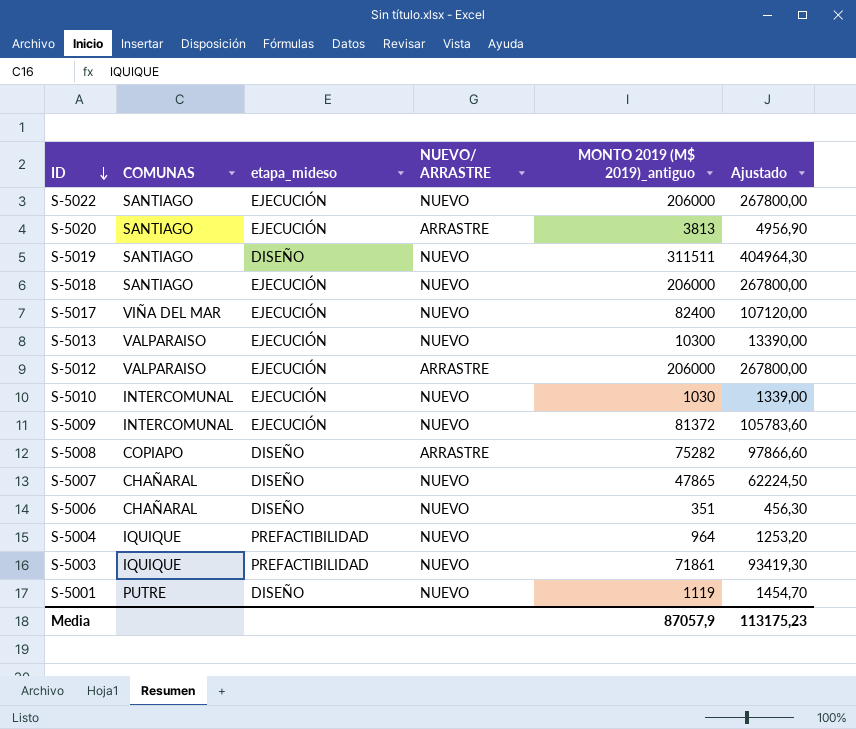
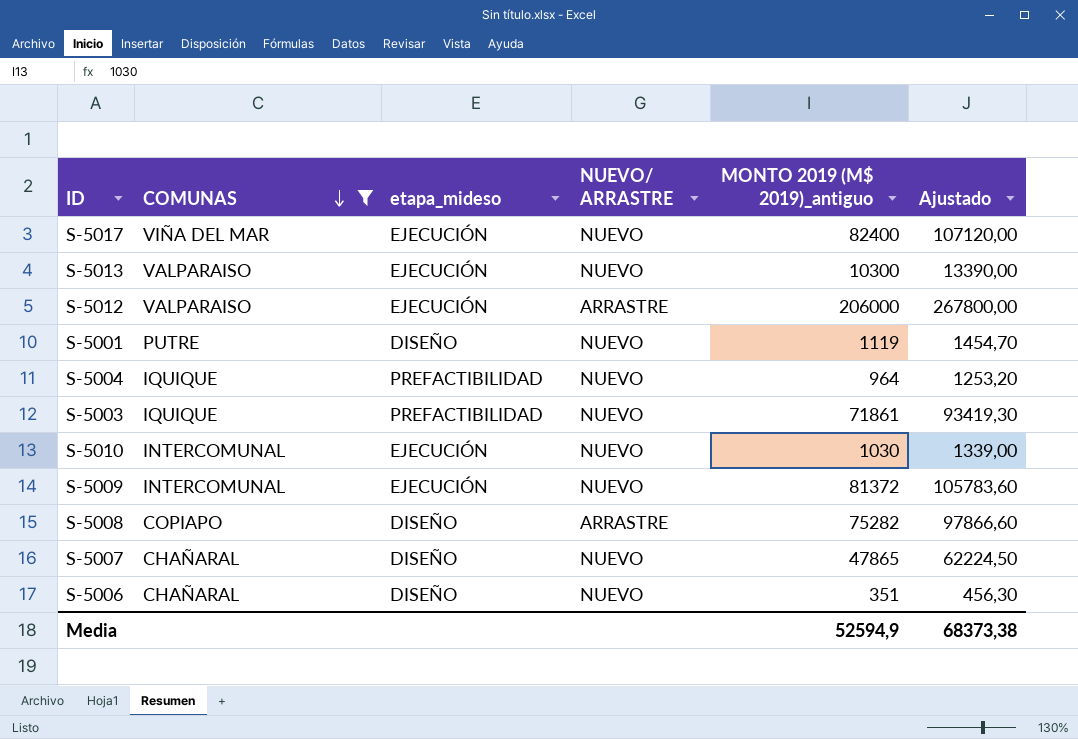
filter: none -> COMUNAS != SANTIAGO
row order: ID descending -> COMUNAS descending
Media | MONTO 2019 (M$ 2019)_antiguo: 87057,9 -> 52594,9
Media | Ajustado: 113175,23 -> 68373,38

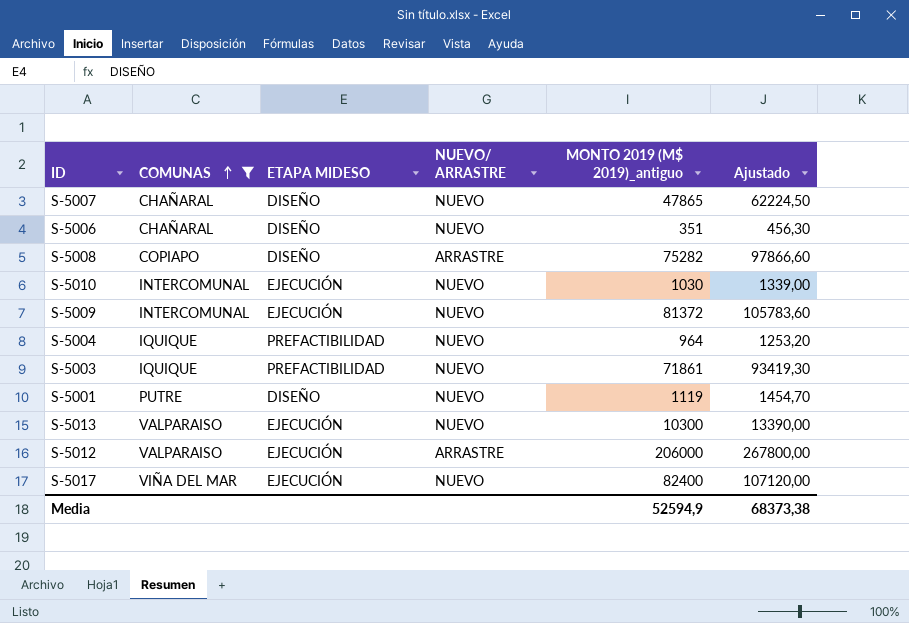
row order: COMUNAS descending -> COMUNAS ascending
column name: etapa_mideso -> ETAPA MIDESO

